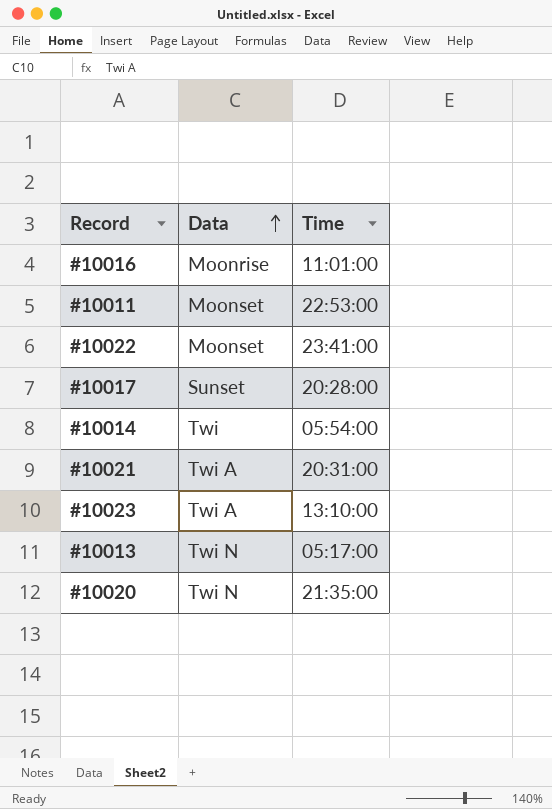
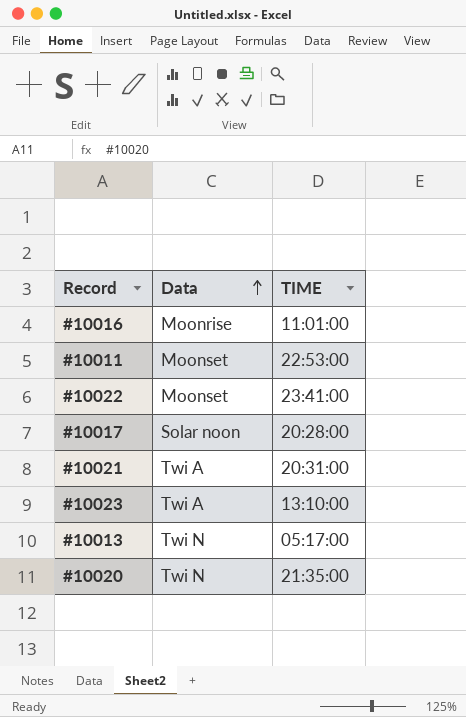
column name: Time -> TIME
row #10014: Twi | 05:54:00 -> none
#10017 | Data: Sunset -> Solar noon

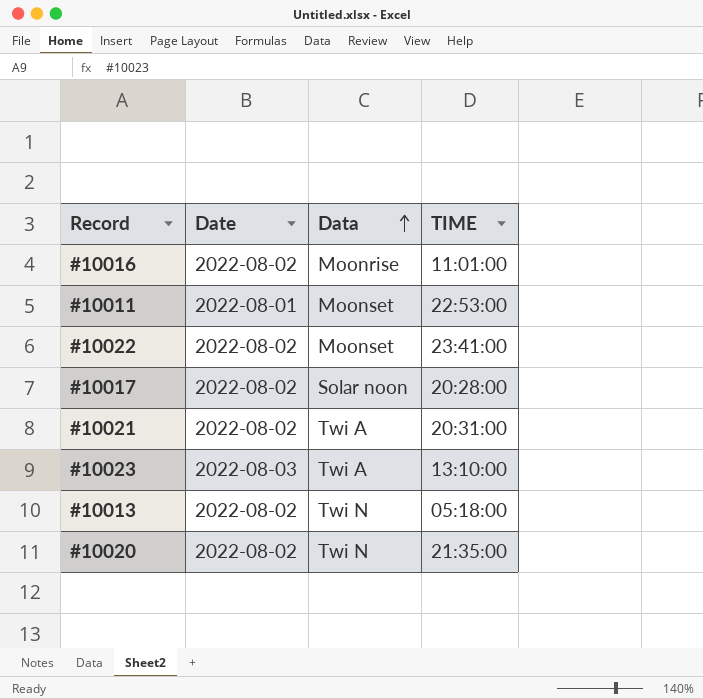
column Date | position: none -> 2
#10013 | TIME: 05:17:00 -> 05:18:00

